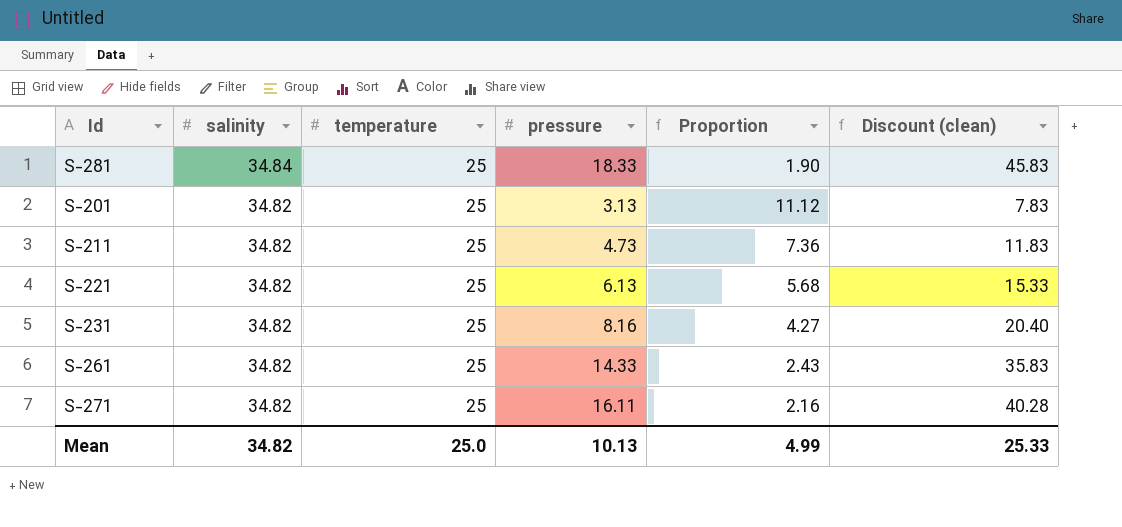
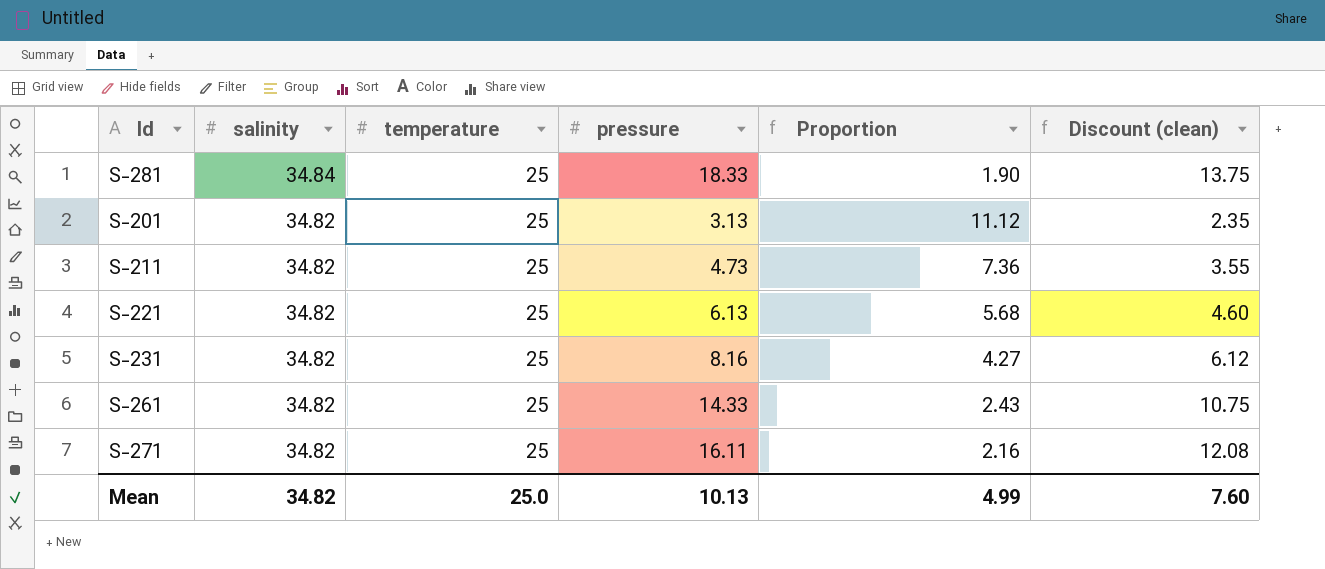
column Discount (clean) | formula: [pressure] * 2.5 -> [pressure] * 0.75
Mean | Discount (clean): 25.33 -> 7.60

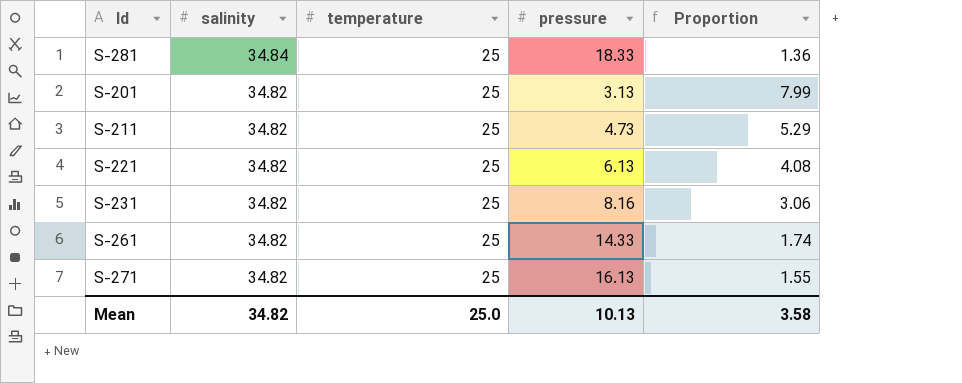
column Discount (clean) | formula: [pressure] * 0.75 -> none
column Proportion | formula: [salinity] / [pressure] -> [temperature] / [pressure]
S-271 | pressure: 16.11 -> 16.13
Mean | Proportion: 4.99 -> 3.58

